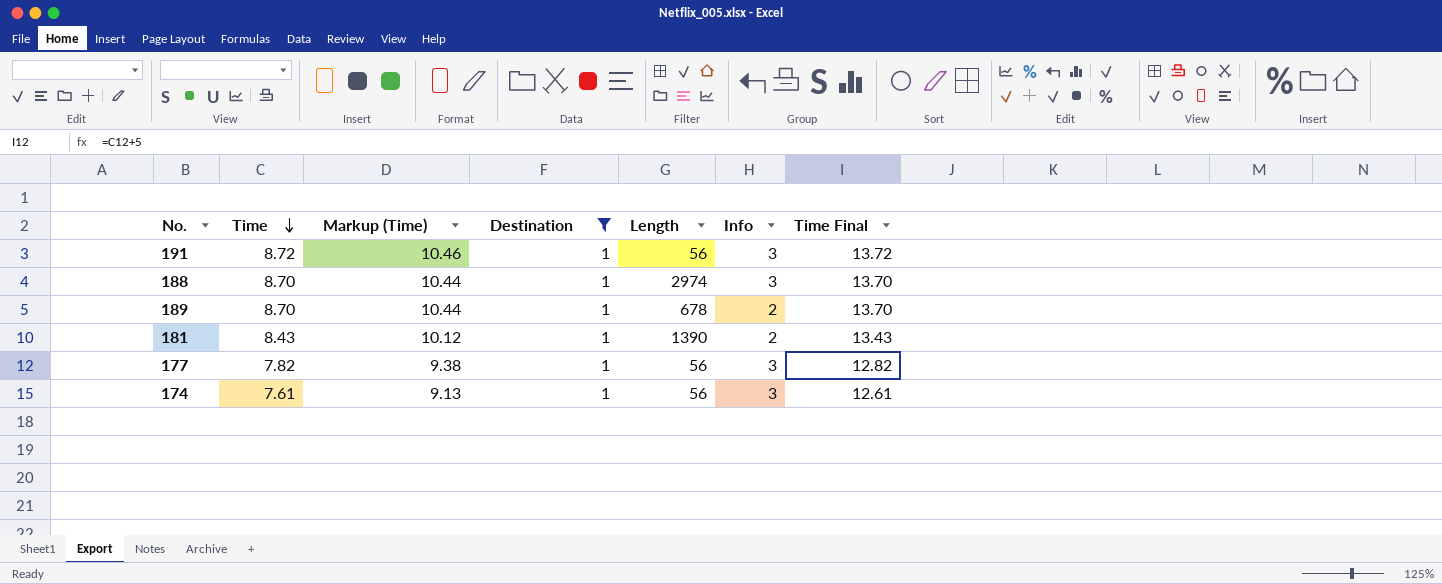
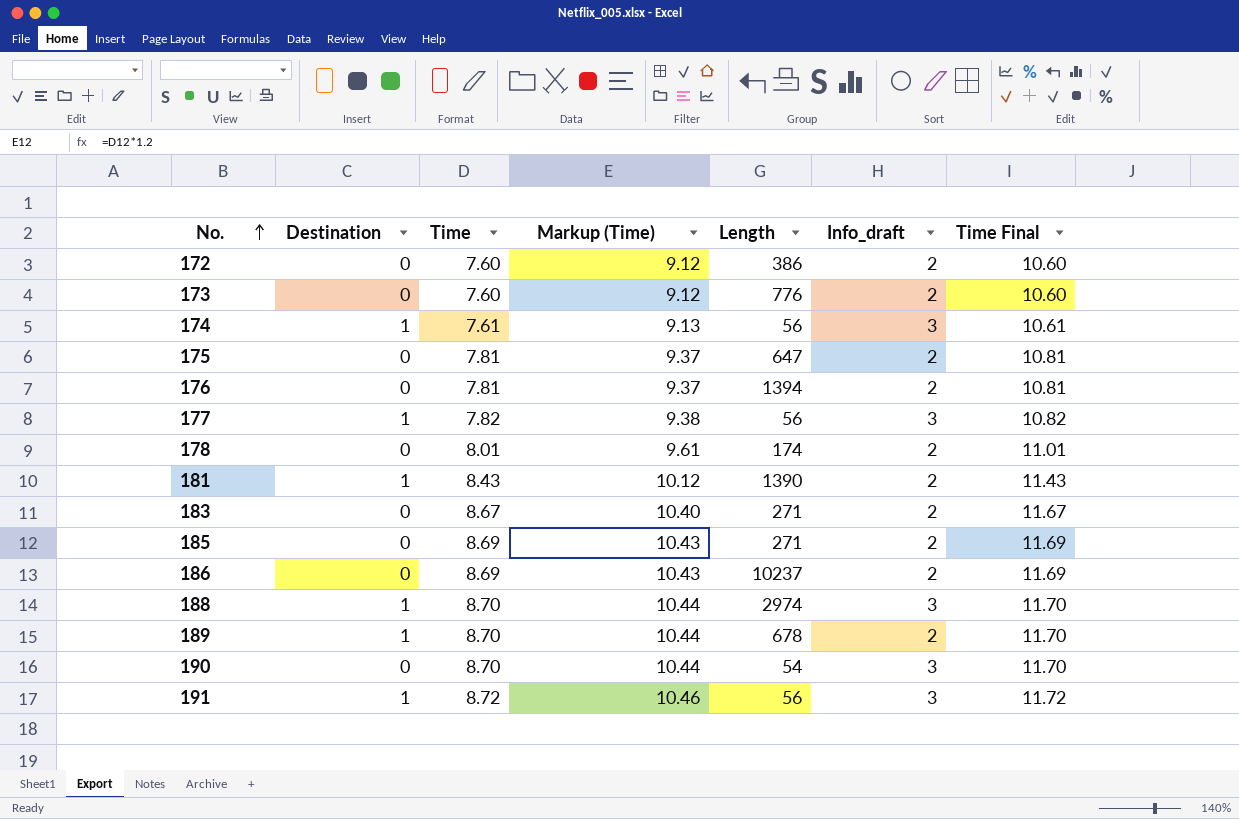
filter: Destination = 1 -> none
row order: Time descending -> No. ascending
column Destination | position: 4 -> 2
column name: Info -> Info_draft
column Time Final | formula: [Time] + 5 -> [Time] + 3

